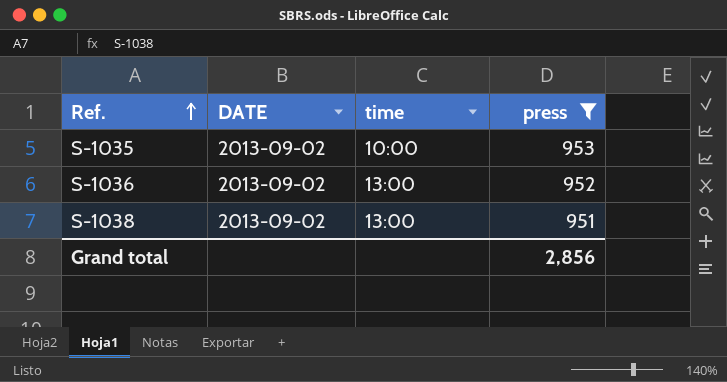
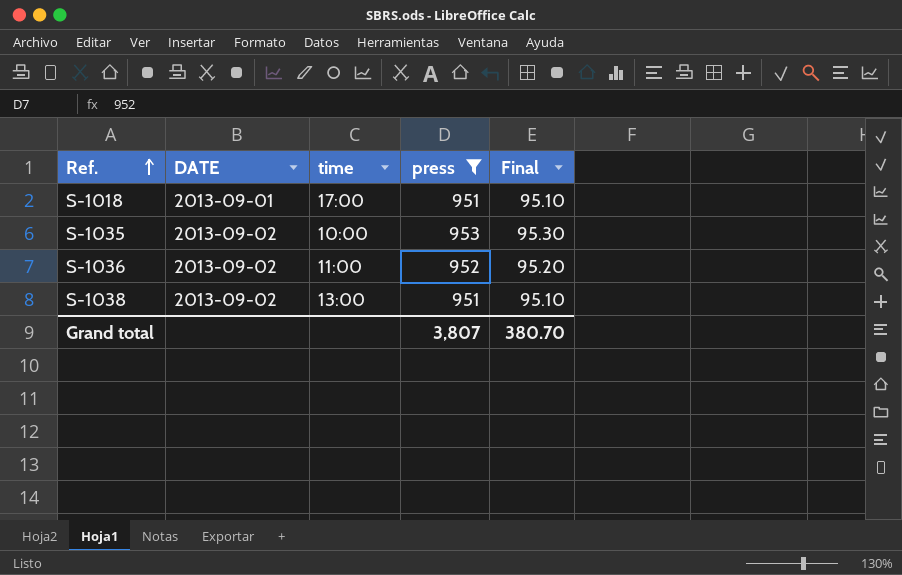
column Final | formula: none -> [press] * 0.1
row S-1018: none -> 2013-09-01 | 17:00 | 951 | 95.10
S-1036 | time: 13:00 -> 11:00
Grand total | press: 2,856 -> 3,807

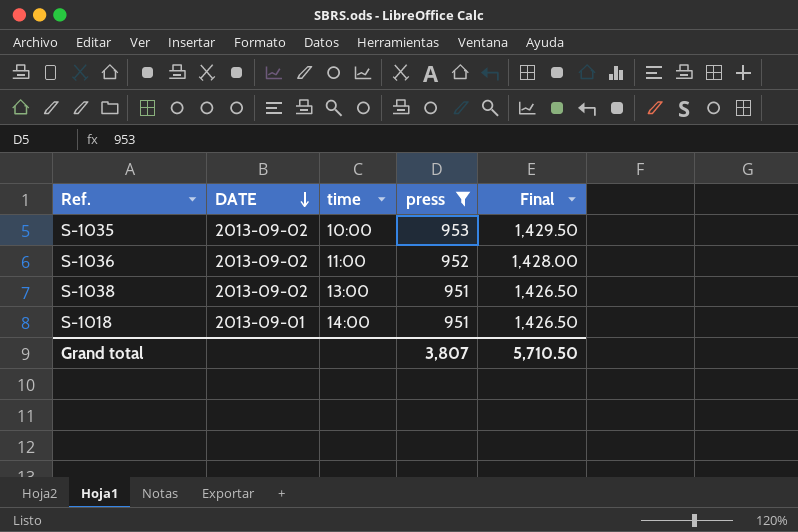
row order: Ref. ascending -> DATE descending
column Final | formula: [press] * 0.1 -> [press] * 1.5
S-1018 | time: 17:00 -> 14:00
Grand total | Final: 380.70 -> 5,710.50

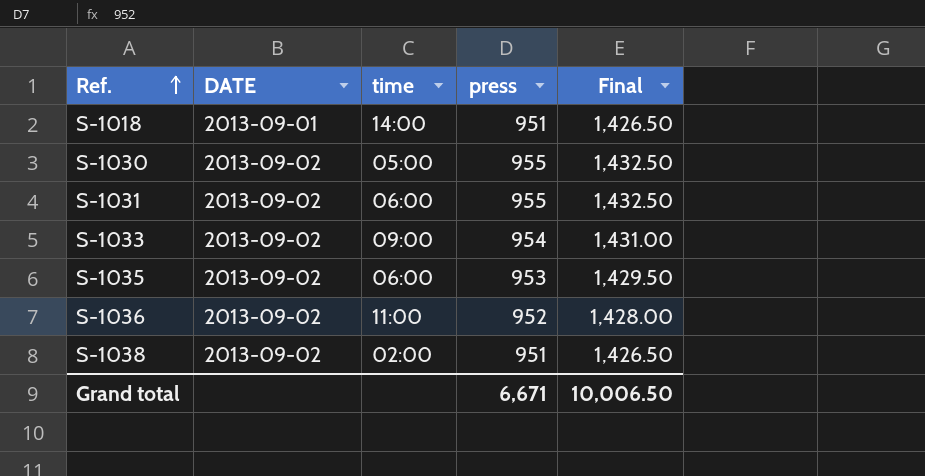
filter: press <= 953 -> none
row order: DATE descending -> Ref. ascending
S-1035 | time: 10:00 -> 06:00
S-1038 | time: 13:00 -> 02:00
Grand total | press: 3,807 -> 6,671
Grand total | Final: 5,710.50 -> 10,006.50

